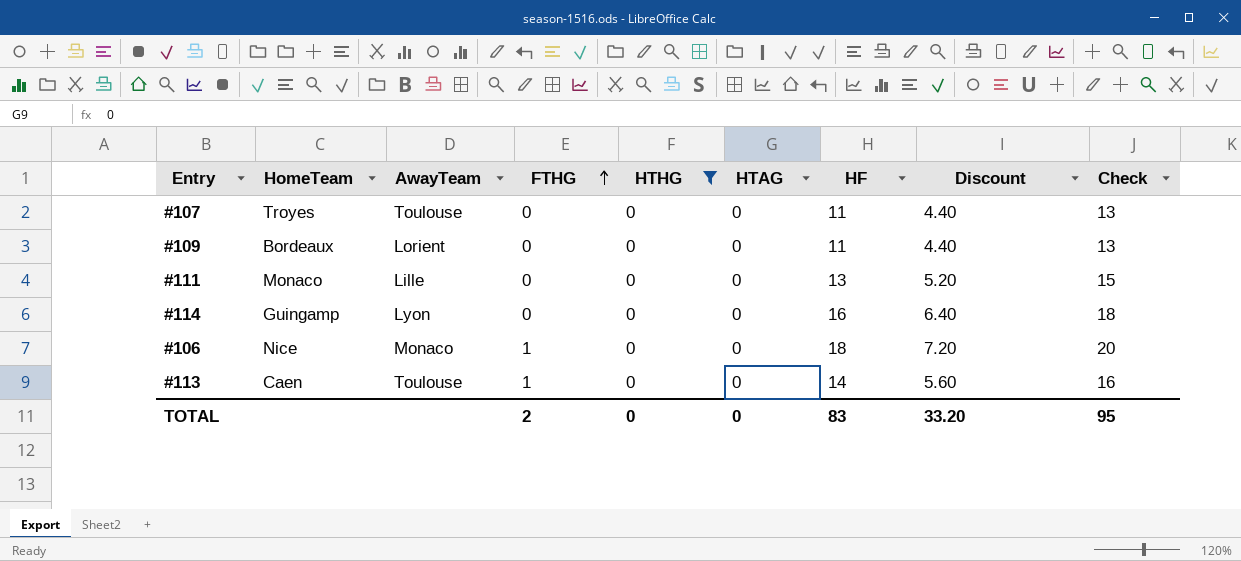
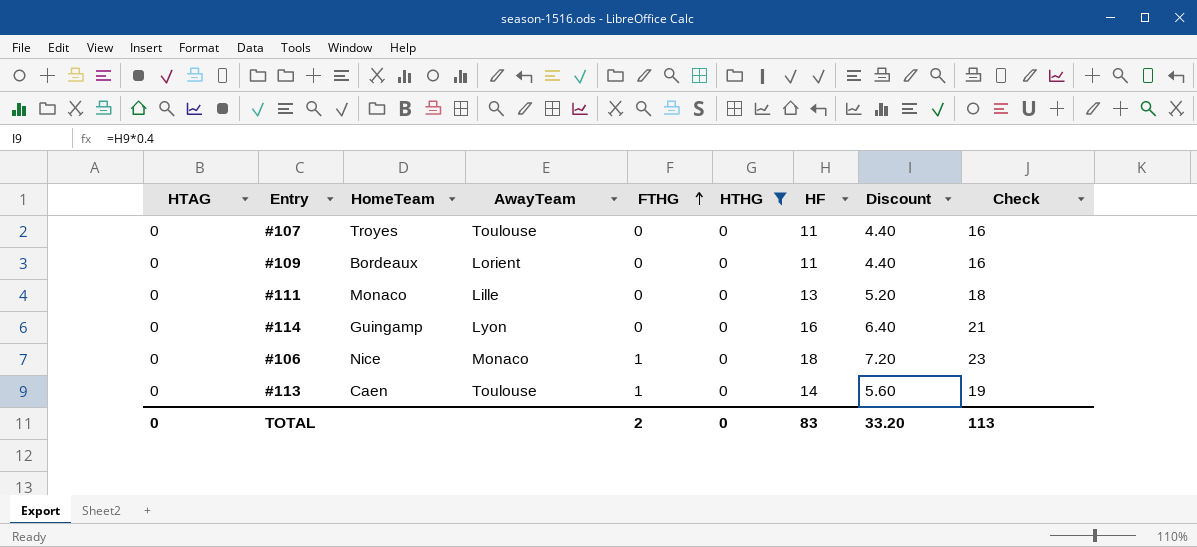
column HTAG | position: 6 -> 1
column Check | formula: [HF] + 2 -> [HF] + 5
TOTAL | Check: 95 -> 113

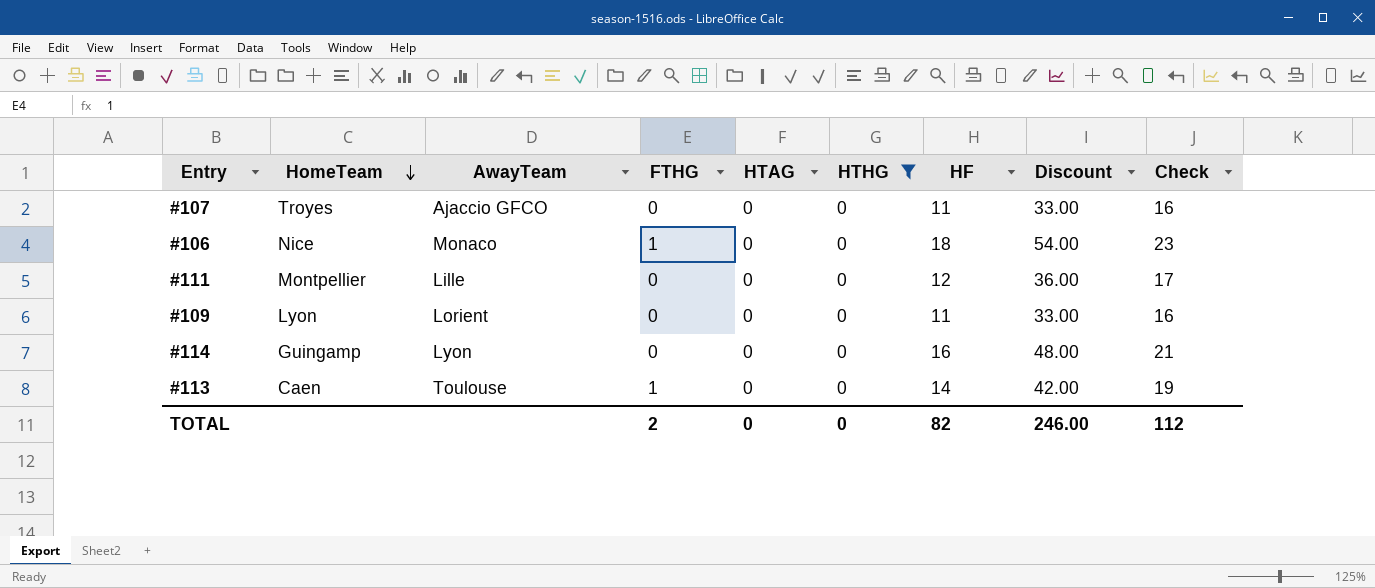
row order: FTHG ascending -> HomeTeam descending
column HTAG | position: 1 -> 5
column Discount | formula: [HF] * 0.4 -> [HF] * 3
#107 | AwayTeam: Toulouse -> Ajaccio GFCO
#111 | HomeTeam: Monaco -> Montpellier
#111 | HF: 13 -> 12
#111 | Check: 18 -> 17
#109 | HomeTeam: Bordeaux -> Lyon
TOTAL | HF: 83 -> 82
TOTAL | Discount: 33.20 -> 246.00
TOTAL | Check: 113 -> 112

